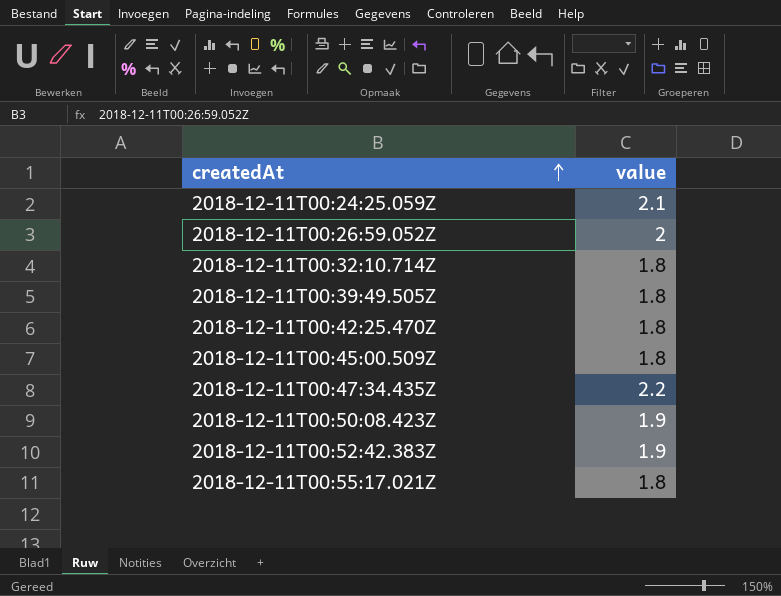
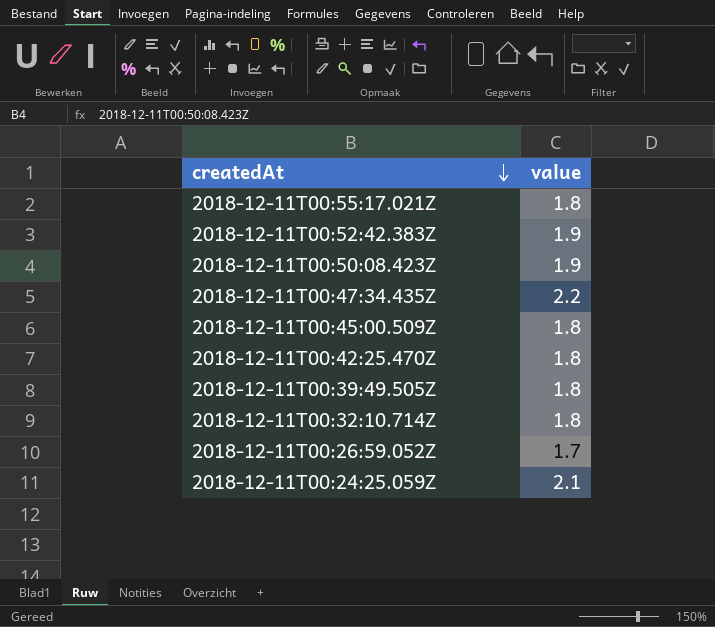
row order: createdAt ascending -> createdAt descending
2018-12-11T00:26:59.052Z | value: 2 -> 1.7

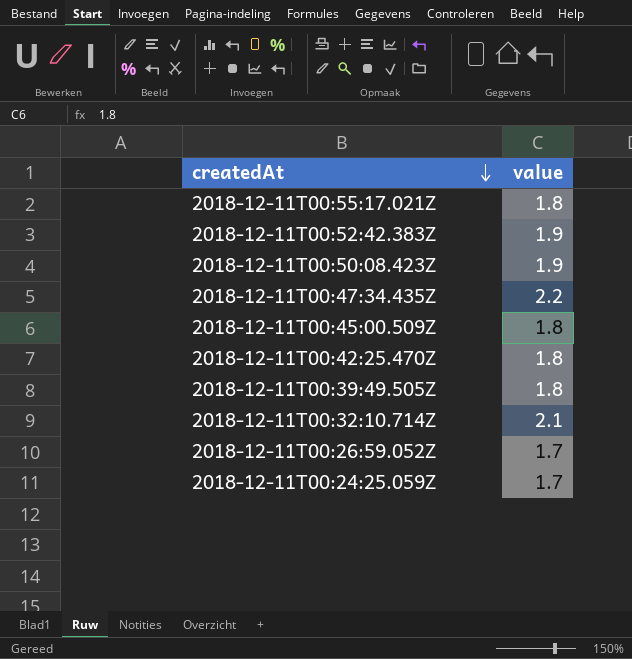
2018-12-11T00:32:10.714Z | value: 1.8 -> 2.1
2018-12-11T00:24:25.059Z | value: 2.1 -> 1.7

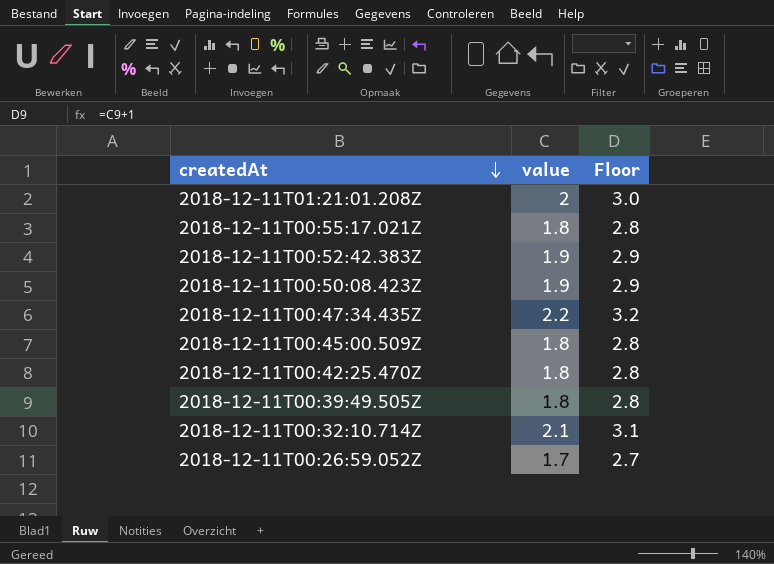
column Floor | formula: none -> [value] + 1
row 2018-12-11T00:24:25.059Z: 1.7 -> none
row 2018-12-11T01:21:01.208Z: none -> 2 | 3.0

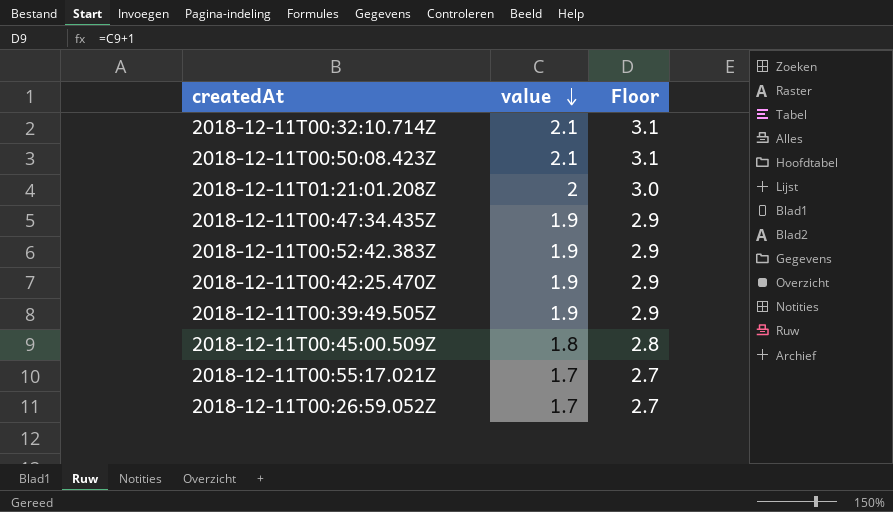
row order: createdAt descending -> value descending
2018-12-11T00:50:08.423Z | value: 1.9 -> 2.1
2018-12-11T00:50:08.423Z | Floor: 2.9 -> 3.1
2018-12-11T00:47:34.435Z | value: 2.2 -> 1.9
2018-12-11T00:47:34.435Z | Floor: 3.2 -> 2.9
2018-12-11T00:42:25.470Z | value: 1.8 -> 1.9
2018-12-11T00:42:25.470Z | Floor: 2.8 -> 2.9
2018-12-11T00:39:49.505Z | value: 1.8 -> 1.9
2018-12-11T00:39:49.505Z | Floor: 2.8 -> 2.9
2018-12-11T00:55:17.021Z | value: 1.8 -> 1.7
2018-12-11T00:55:17.021Z | Floor: 2.8 -> 2.7

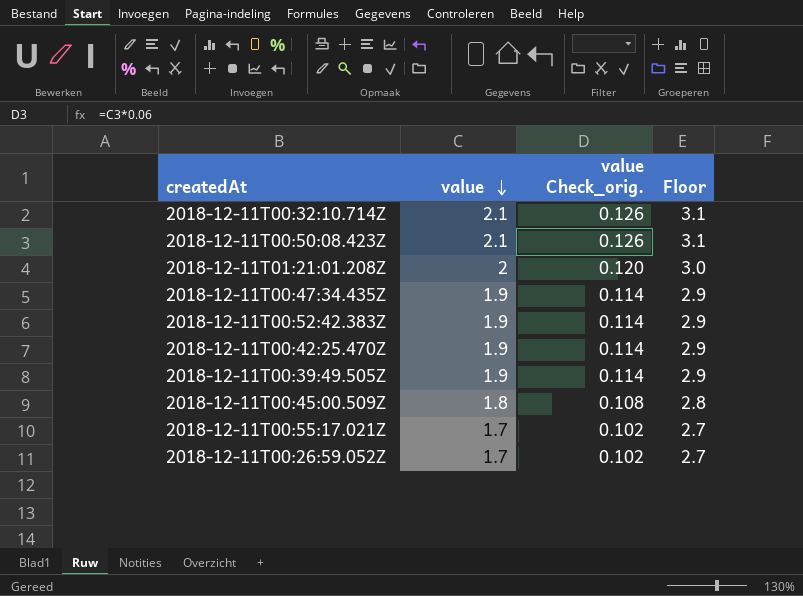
column value Check_orig. | formula: none -> [value] * 0.06

